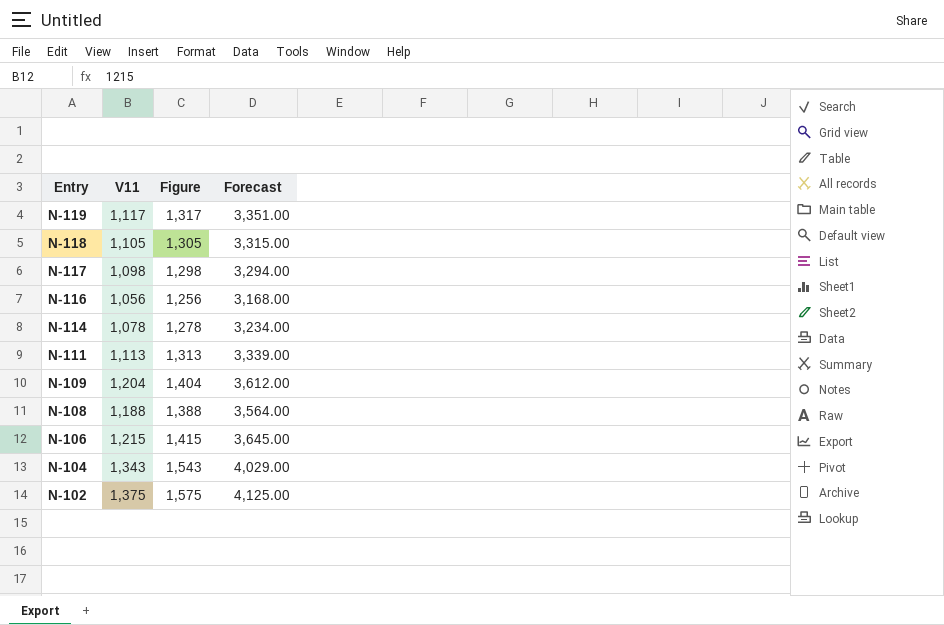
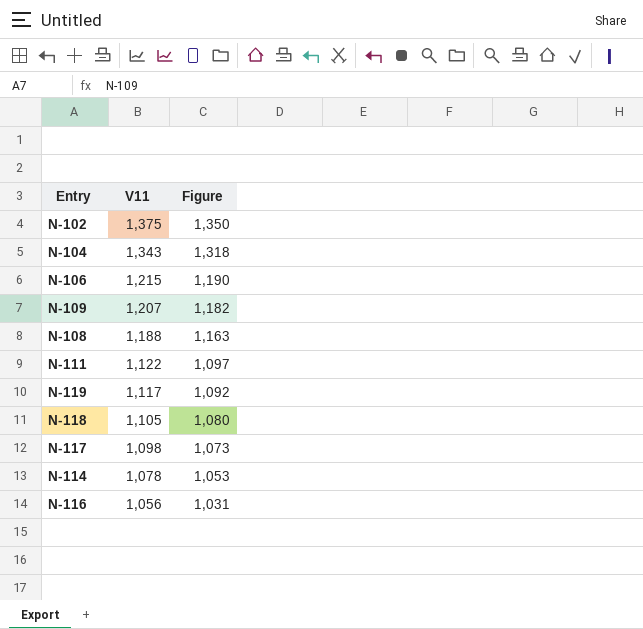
row order: Entry descending -> V11 descending
column Forecast | formula: [V11] * 3 -> none
column Figure | formula: [V11] + 200 -> [V11] - 25
N-109 | V11: 1,204 -> 1,207
N-111 | V11: 1,113 -> 1,122

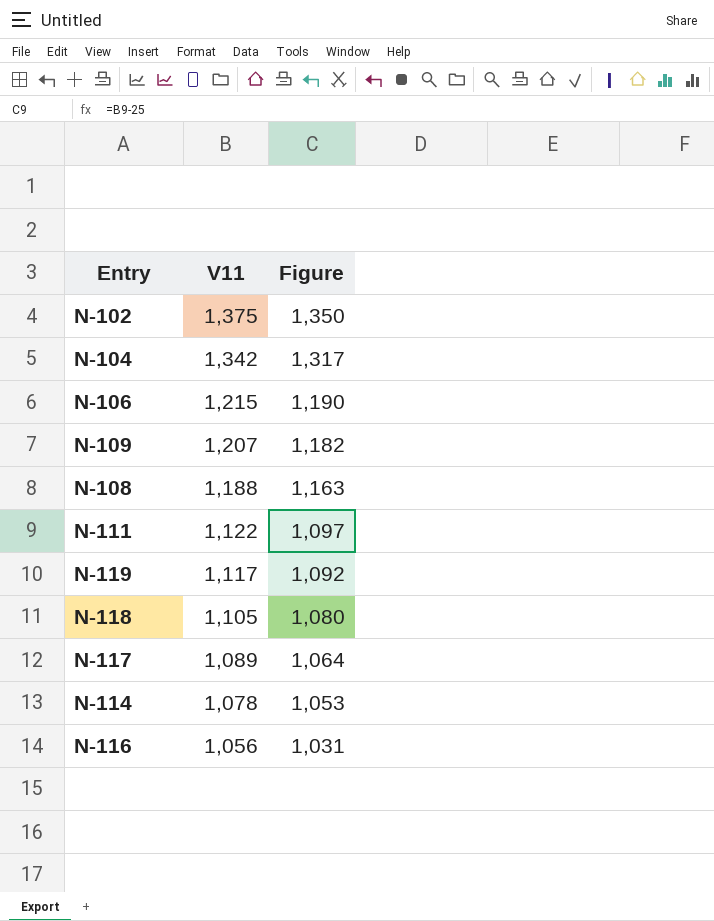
N-104 | V11: 1,343 -> 1,342
N-104 | Figure: 1,318 -> 1,317
N-117 | V11: 1,098 -> 1,089
N-117 | Figure: 1,073 -> 1,064

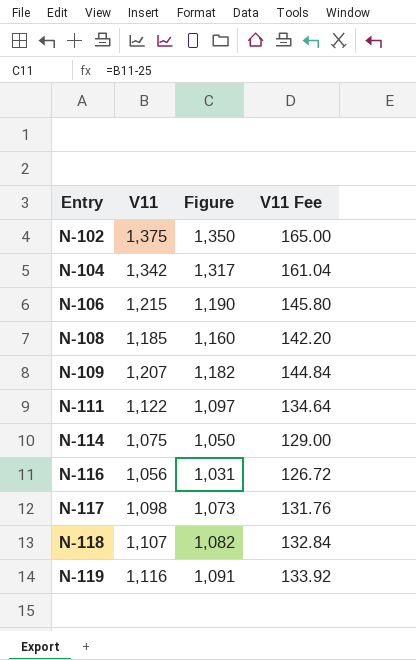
row order: V11 descending -> Entry ascending
column V11 Fee | formula: none -> [V11] * 0.12
N-108 | V11: 1,188 -> 1,185
N-108 | Figure: 1,163 -> 1,160
N-114 | V11: 1,078 -> 1,075
N-114 | Figure: 1,053 -> 1,050
N-117 | V11: 1,089 -> 1,098
N-117 | Figure: 1,064 -> 1,073
N-118 | V11: 1,105 -> 1,107
N-118 | Figure: 1,080 -> 1,082
N-119 | V11: 1,117 -> 1,116
N-119 | Figure: 1,092 -> 1,091

